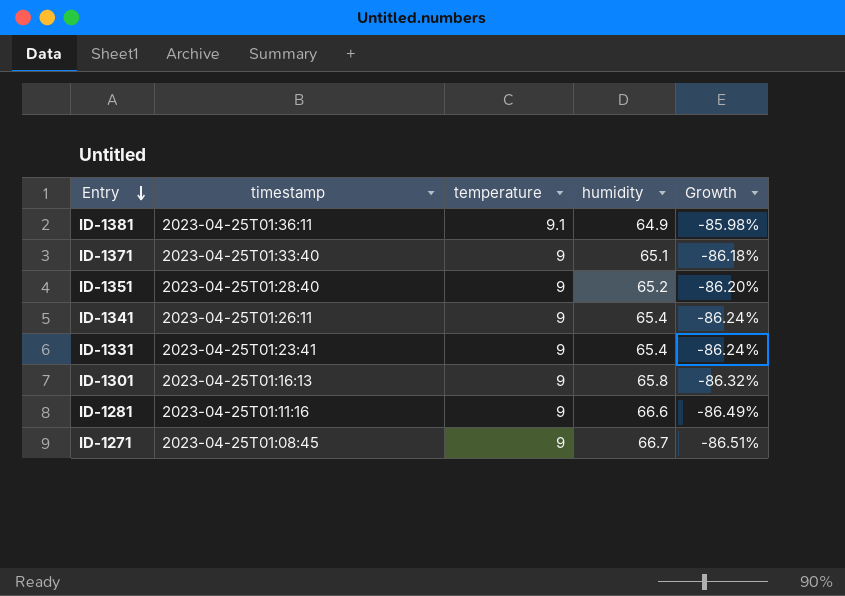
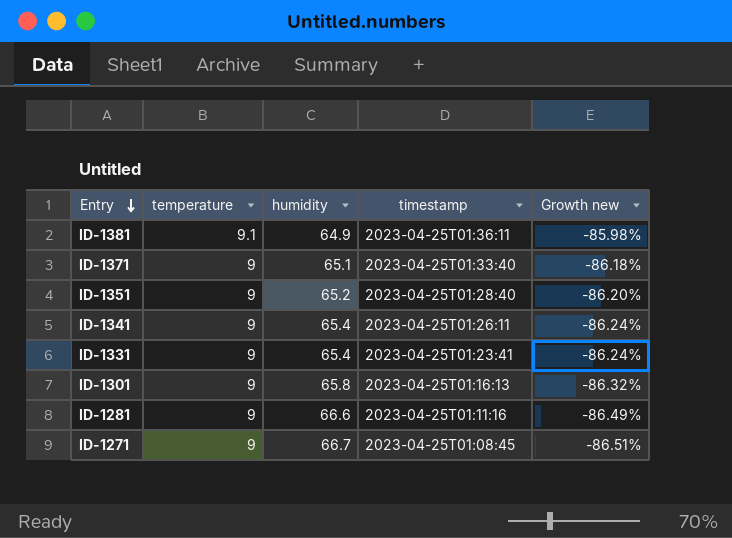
column timestamp | position: 2 -> 4
column name: Growth -> Growth new

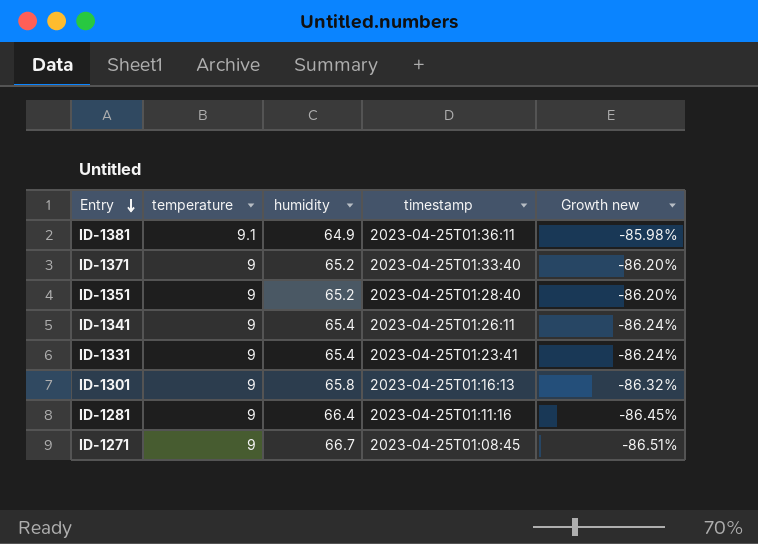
ID-1371 | humidity: 65.1 -> 65.2
ID-1371 | Growth new: -86.18% -> -86.20%
ID-1281 | humidity: 66.6 -> 66.4
ID-1281 | Growth new: -86.49% -> -86.45%

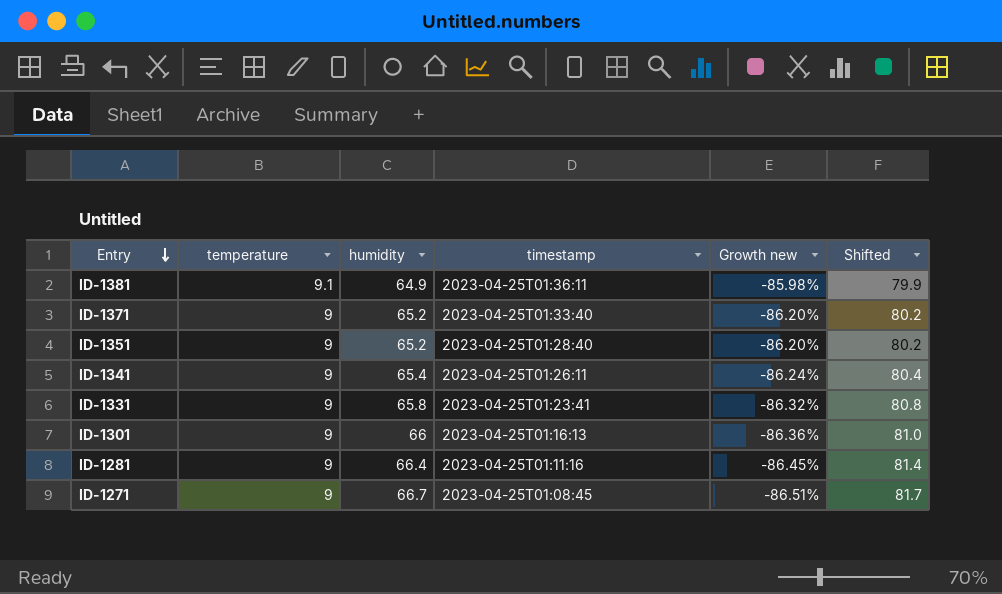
column Shifted | formula: none -> [humidity] + 15
ID-1331 | humidity: 65.4 -> 65.8
ID-1331 | Growth new: -86.24% -> -86.32%
ID-1301 | humidity: 65.8 -> 66
ID-1301 | Growth new: -86.32% -> -86.36%

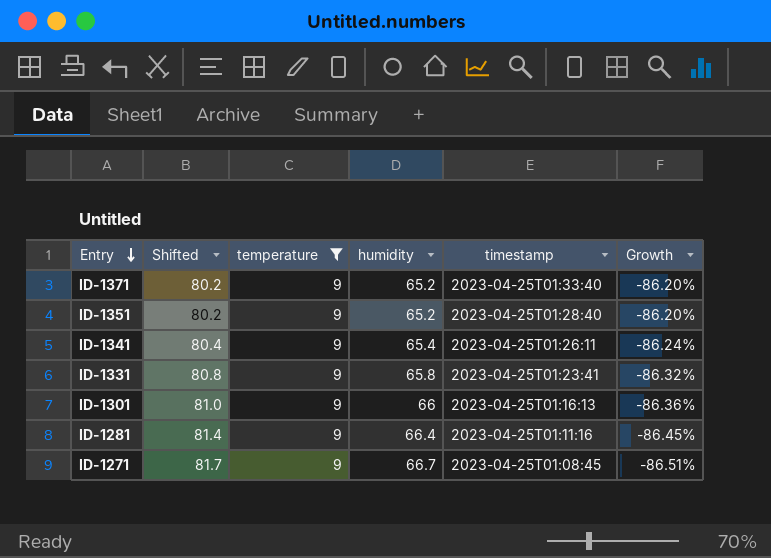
filter: none -> temperature = 9
column Shifted | position: 6 -> 2
column name: Growth new -> Growth

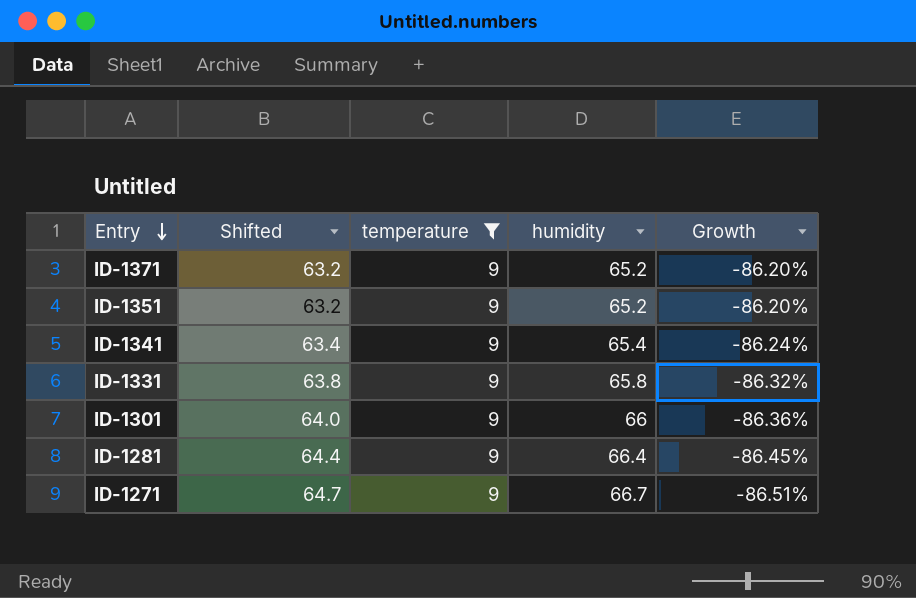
column timestamp | position: 5 -> none
column Shifted | formula: [humidity] + 15 -> [humidity] - 2

